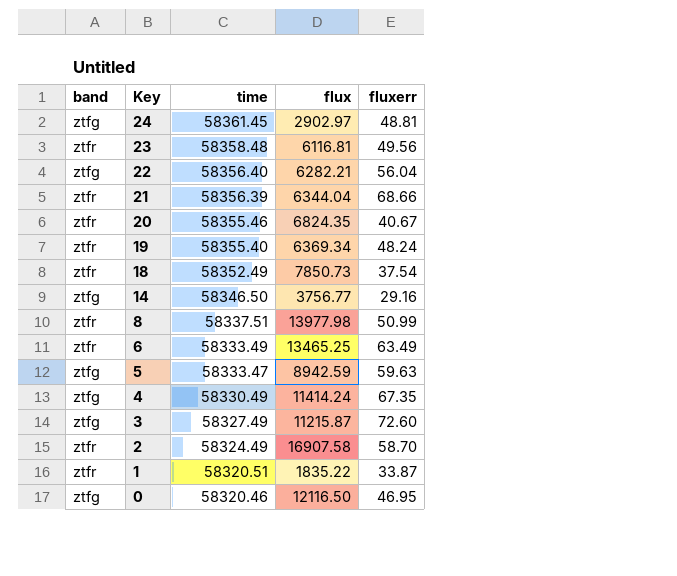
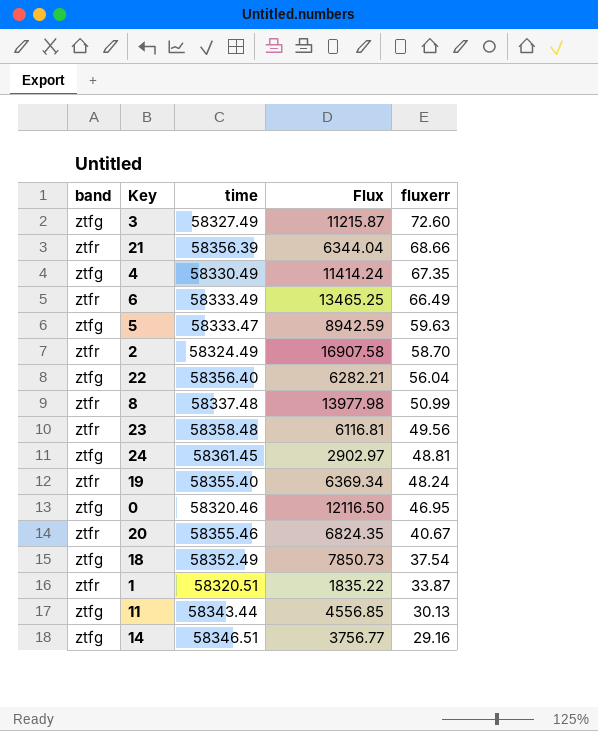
row order: Key descending -> fluxerr descending
column name: flux -> Flux
6 | fluxerr: 63.49 -> 66.49
8 | time: 58337.51 -> 58337.48
18 | band: ztfr -> ztfg
row 11: none -> ztfg | 58343.44 | 4556.85 | 30.13
14 | time: 58346.50 -> 58346.51

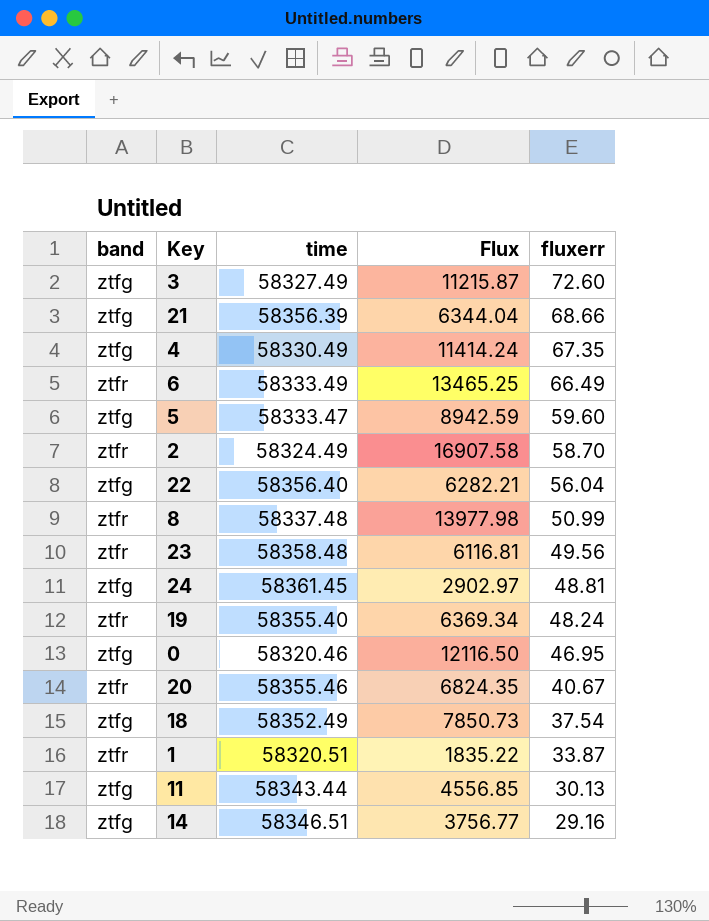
21 | band: ztfr -> ztfg
5 | fluxerr: 59.63 -> 59.60

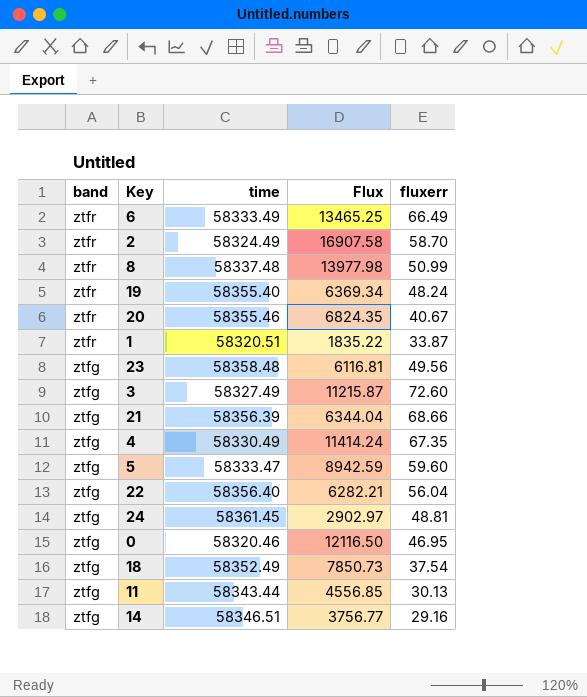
row order: fluxerr descending -> band descending
23 | band: ztfr -> ztfg

